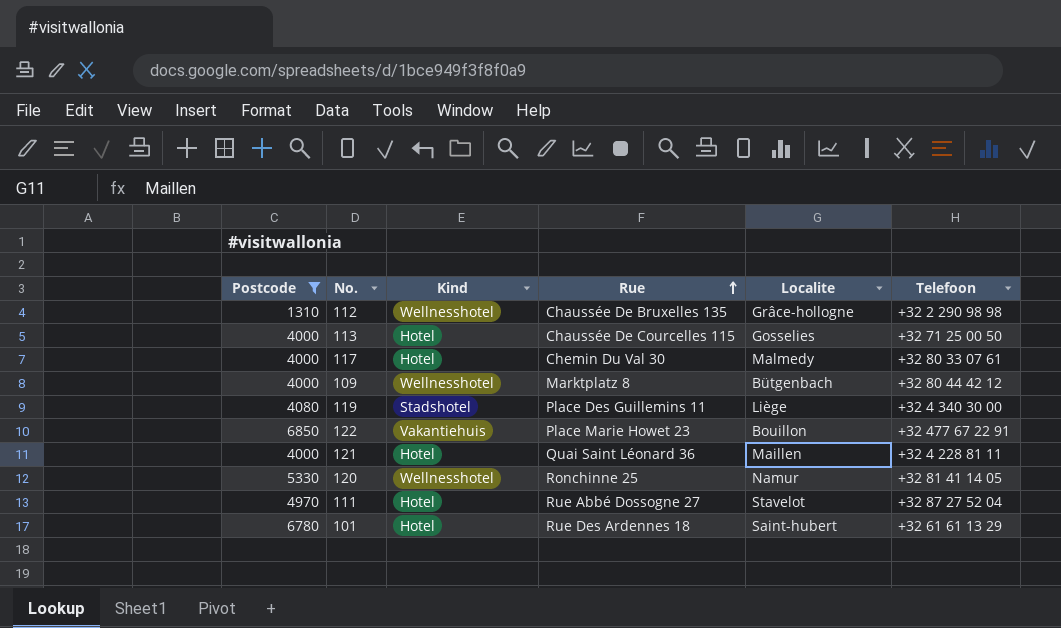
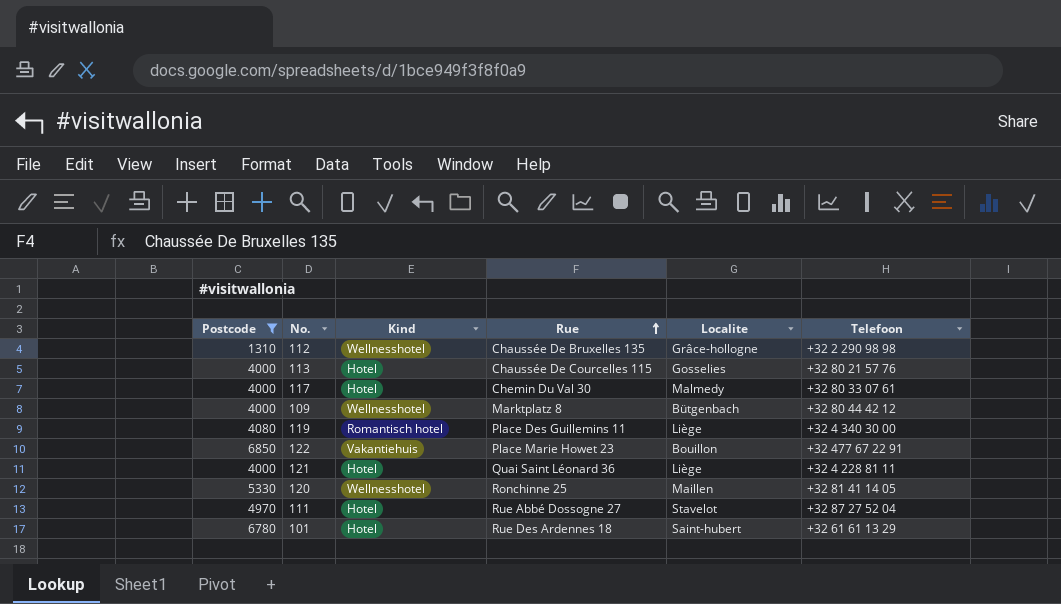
113 | Telefoon: +32 71 25 00 50 -> +32 80 21 57 76
119 | Kind: Stadshotel -> Romantisch hotel
121 | Localite: Maillen -> Liège
120 | Localite: Namur -> Maillen

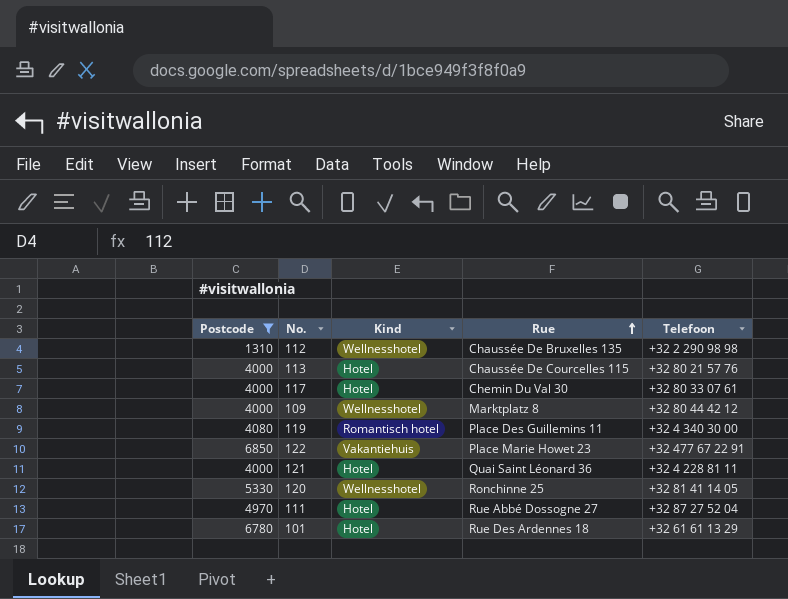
column Localite | position: 5 -> none

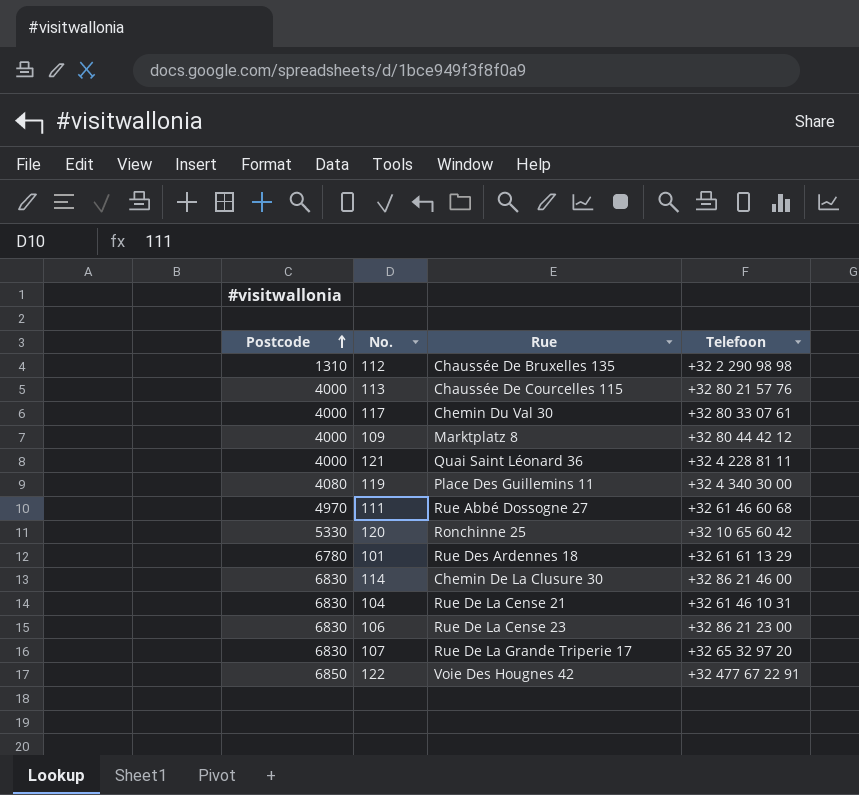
filter: Postcode != 6830 -> none
row order: Rue ascending -> Postcode ascending
column Kind | position: 3 -> none
111 | Telefoon: +32 87 27 52 04 -> +32 61 46 60 68
120 | Telefoon: +32 81 41 14 05 -> +32 10 65 60 42
122 | Rue: Place Marie Howet 23 -> Voie Des Hougnes 42

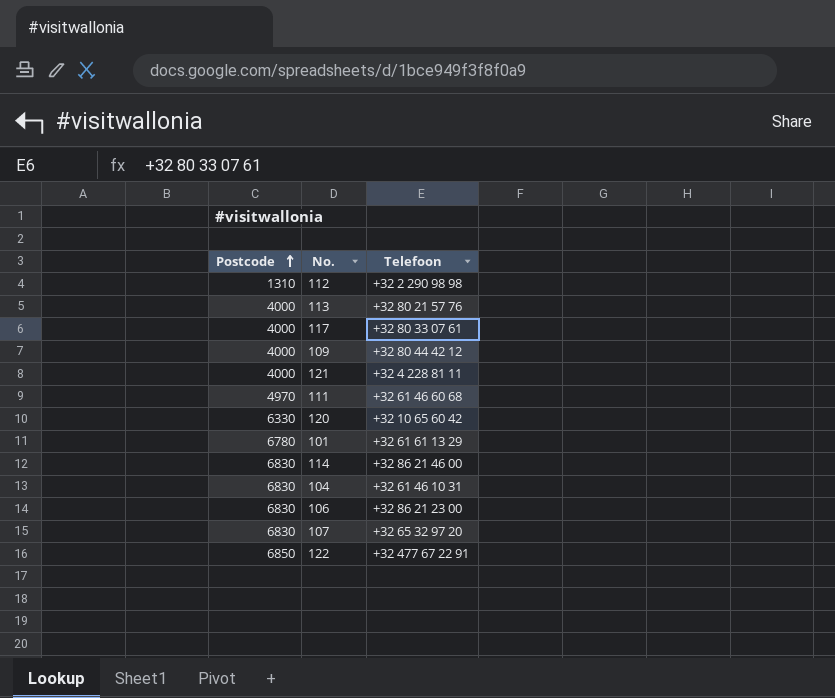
column Rue | position: 3 -> none
row 119: 4080 | Place Des Guillemins 11 | +32 4 340 30 00 -> none
120 | Postcode: 5330 -> 6330

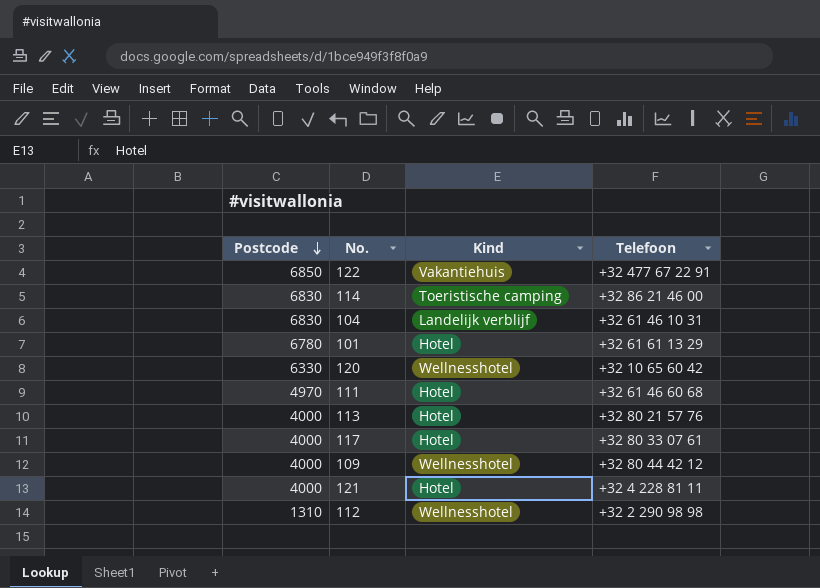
row order: Postcode ascending -> Postcode descending
column Kind | position: none -> 3
row 106: 6830 | +32 86 21 23 00 -> none
row 107: 6830 | +32 65 32 97 20 -> none

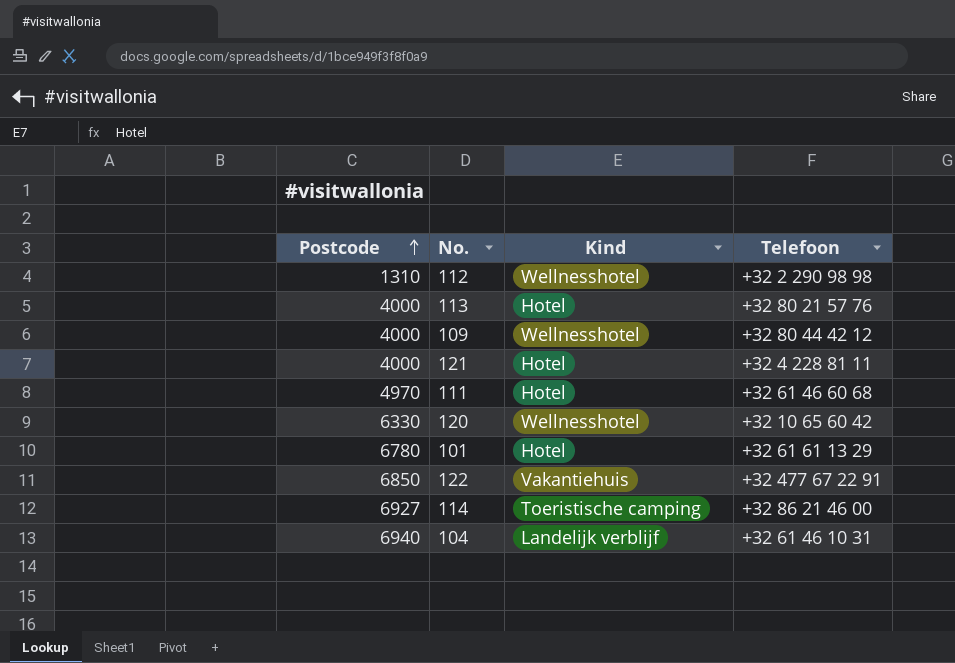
row order: Postcode descending -> Postcode ascending
row 117: 4000 | Hotel | +32 80 33 07 61 -> none
114 | Postcode: 6830 -> 6927
104 | Postcode: 6830 -> 6940

